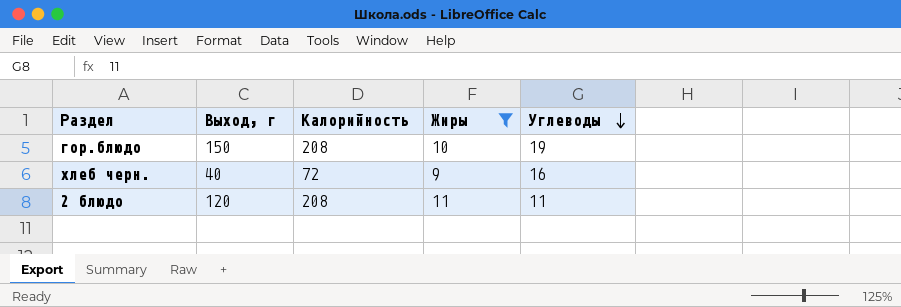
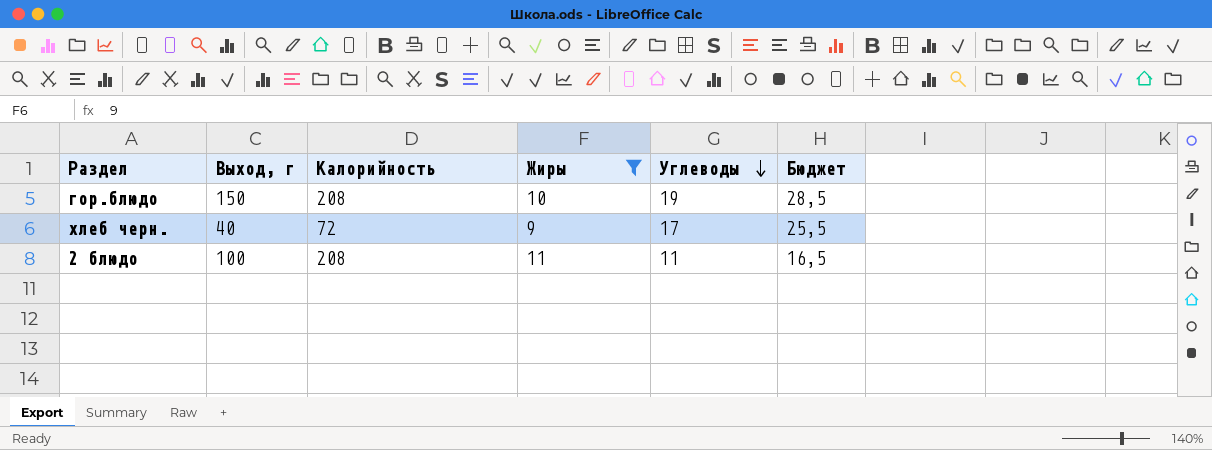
column Бюджет | formula: none -> [Углеводы] * 1,5
хлеб черн. | Углеводы: 16 -> 17
2 блюдо | Выход, г: 120 -> 100

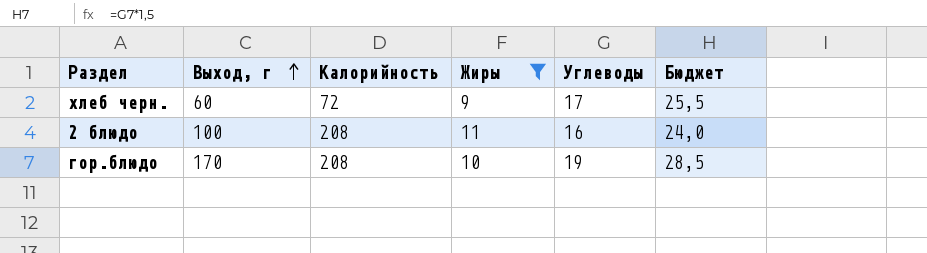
row order: Углеводы descending -> Выход, г ascending
хлеб черн. | Выход, г: 40 -> 60
2 блюдо | Углеводы: 11 -> 16
2 блюдо | Бюджет: 16,5 -> 24,0
гор.блюдо | Выход, г: 150 -> 170

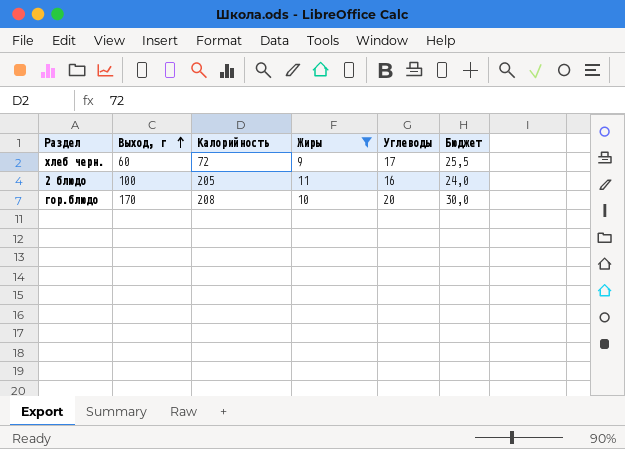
2 блюдо | Калорийность: 208 -> 205
гор.блюдо | Углеводы: 19 -> 20
гор.блюдо | Бюджет: 28,5 -> 30,0

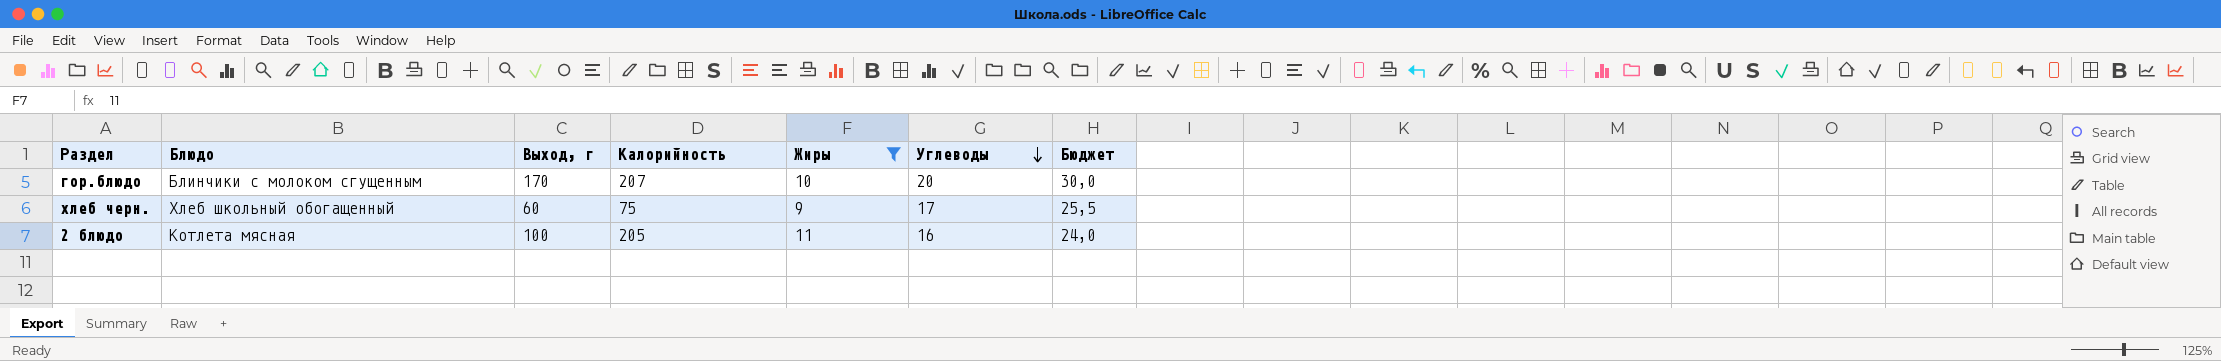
row order: Выход, г ascending -> Углеводы descending
column Блюдо | position: none -> 2
гор.блюдо | Калорийность: 208 -> 207
хлеб черн. | Калорийность: 72 -> 75

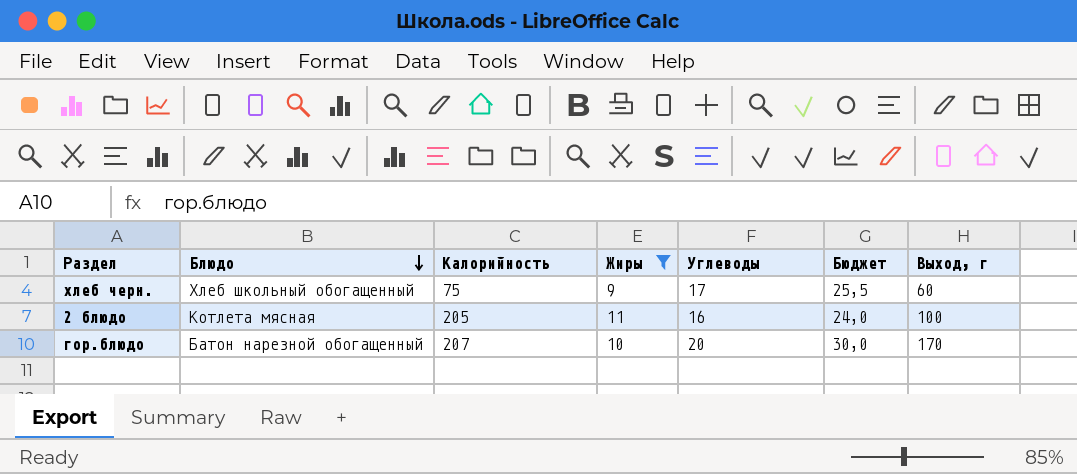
row order: Углеводы descending -> Блюдо descending
column Выход, г | position: 3 -> 7
гор.блюдо | Блюдо: Блинчики с молоком сгущенным -> Батон нарезной обогащенный

